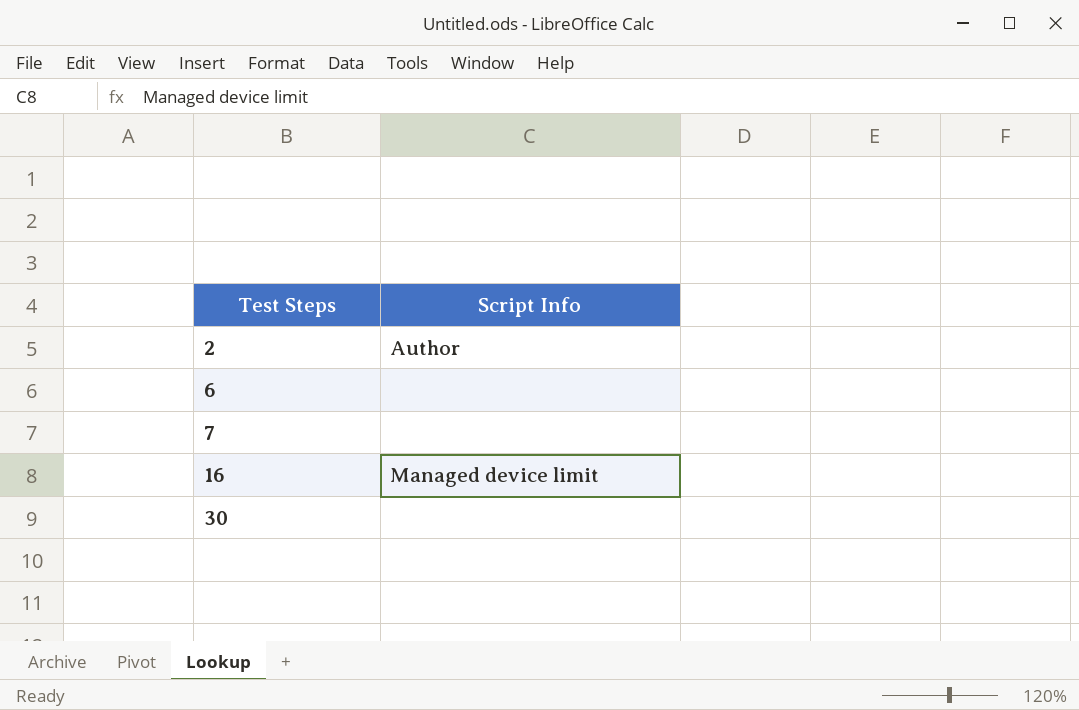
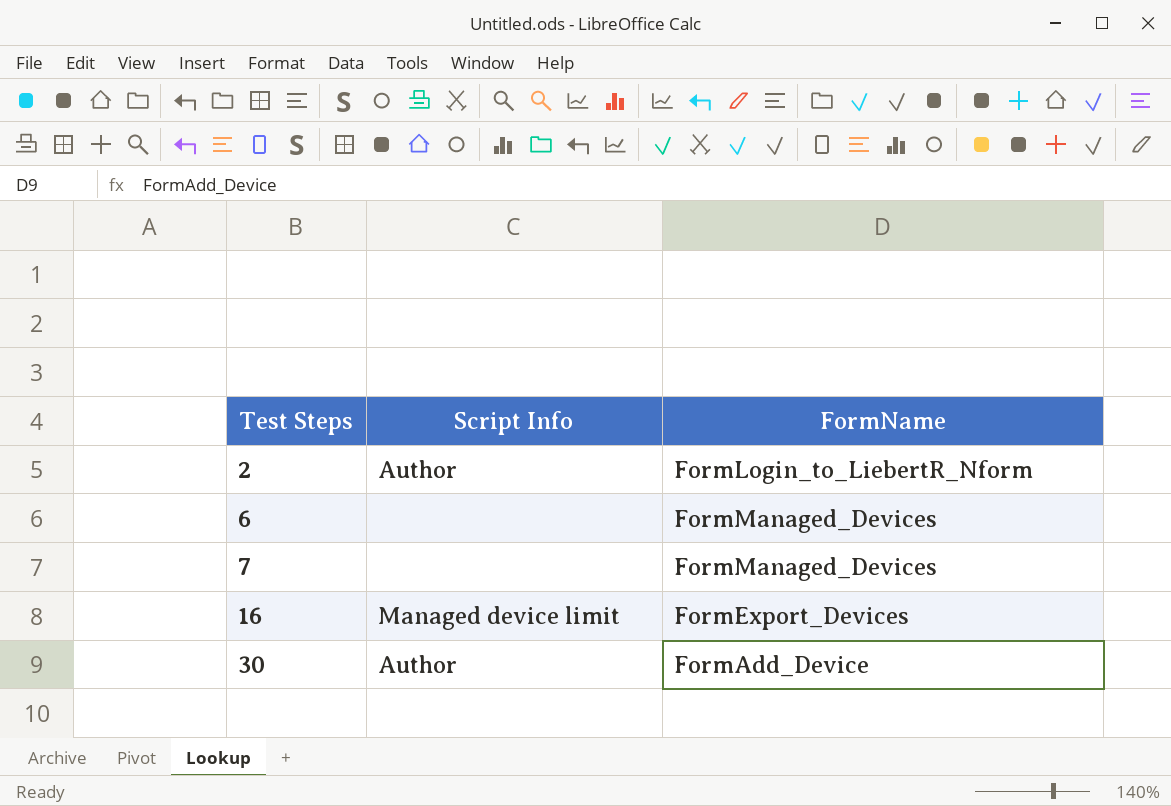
column FormName | position: none -> 3
30 | Script Info: none -> Author

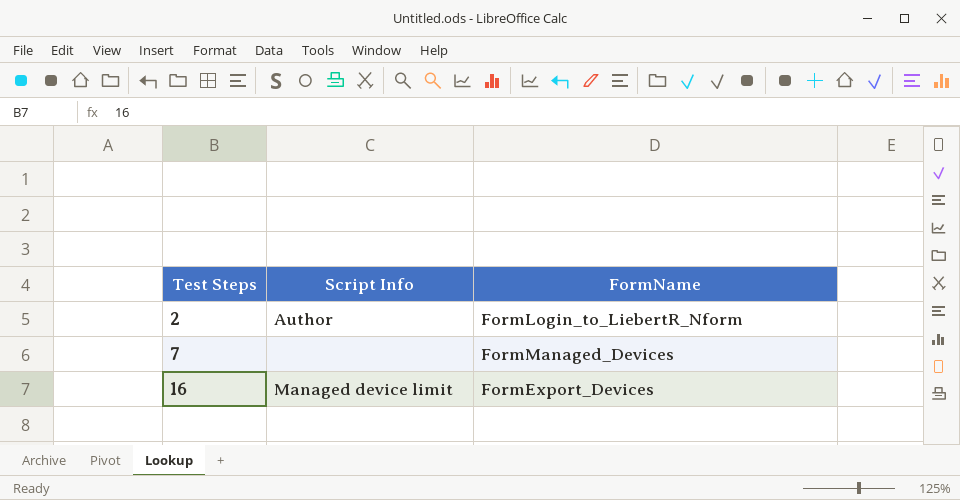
row 6: none | FormManaged_Devices -> none
row 30: Author | FormAdd_Device -> none

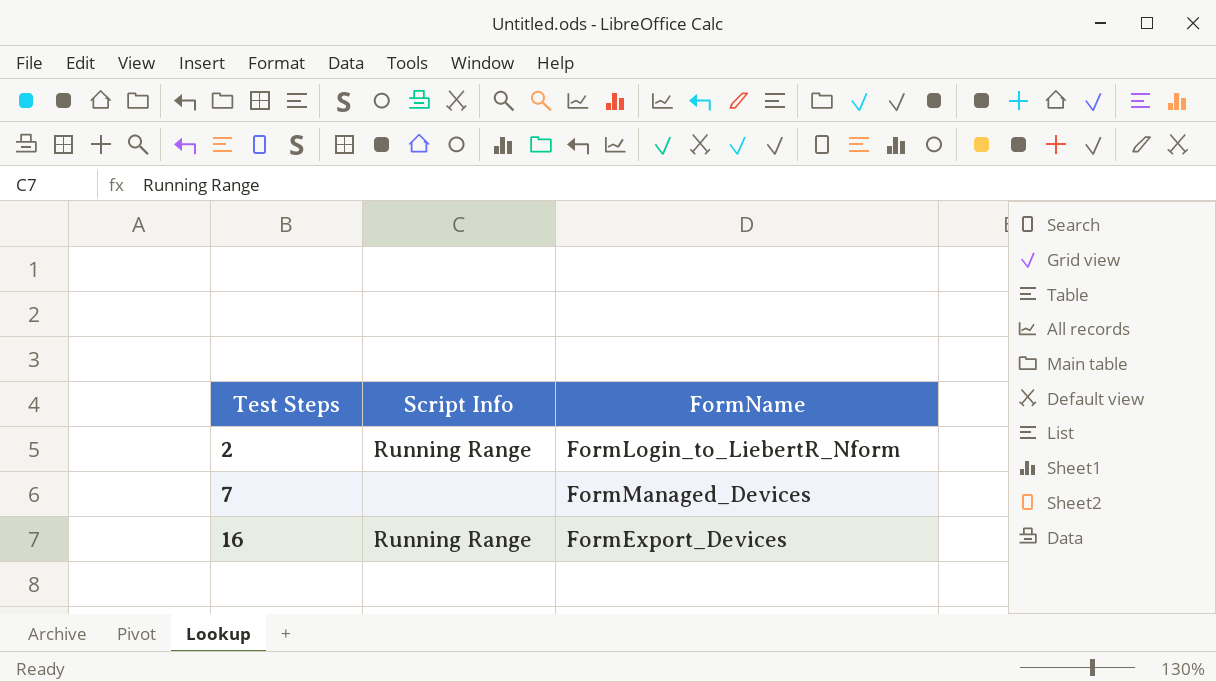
2 | Script Info: Author -> Running Range
16 | Script Info: Managed device limit -> Running Range

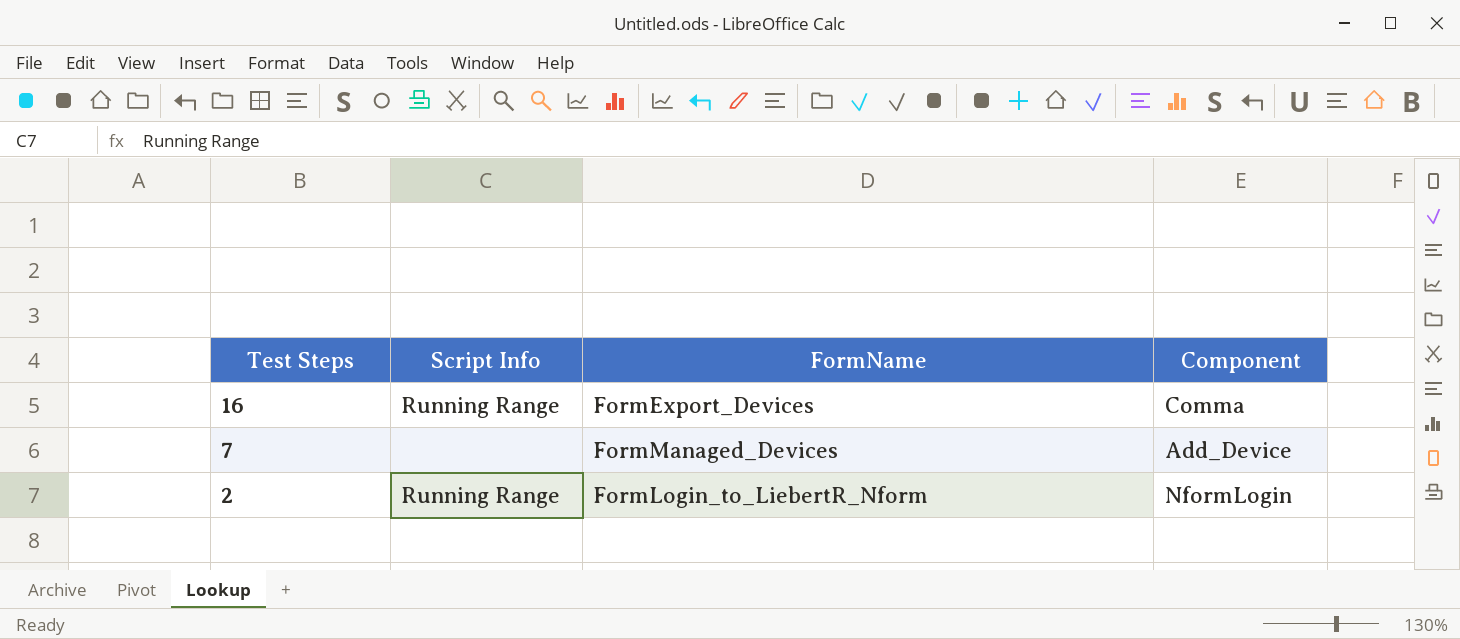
row order: Test Steps ascending -> Test Steps descending
column Component | position: none -> 4

